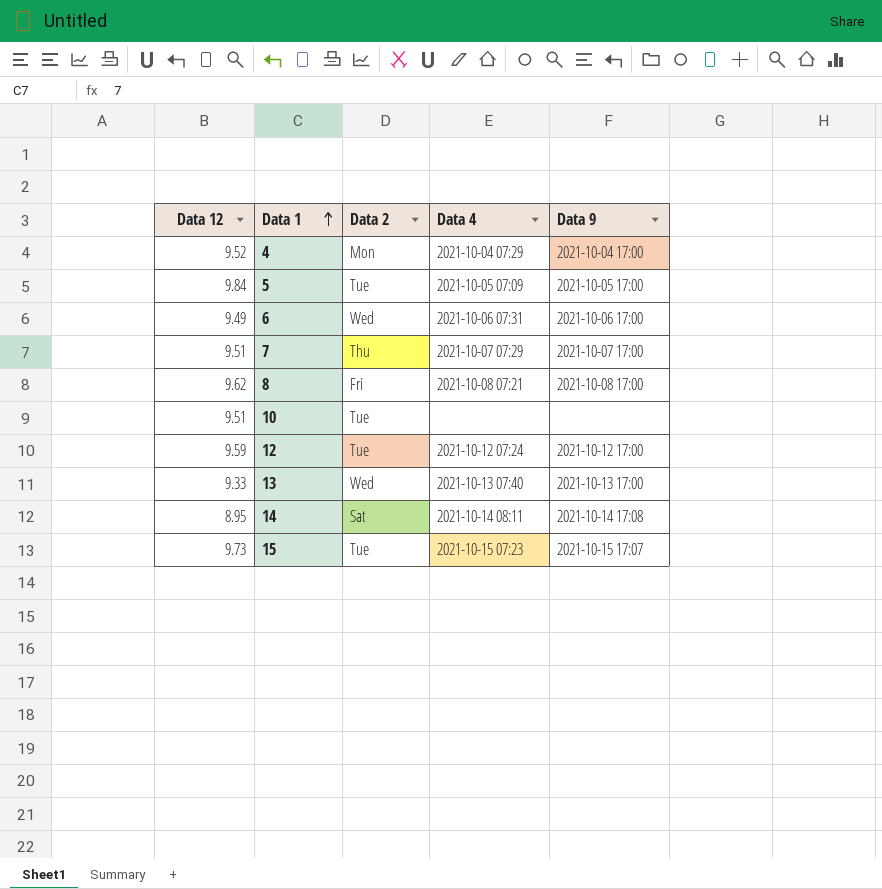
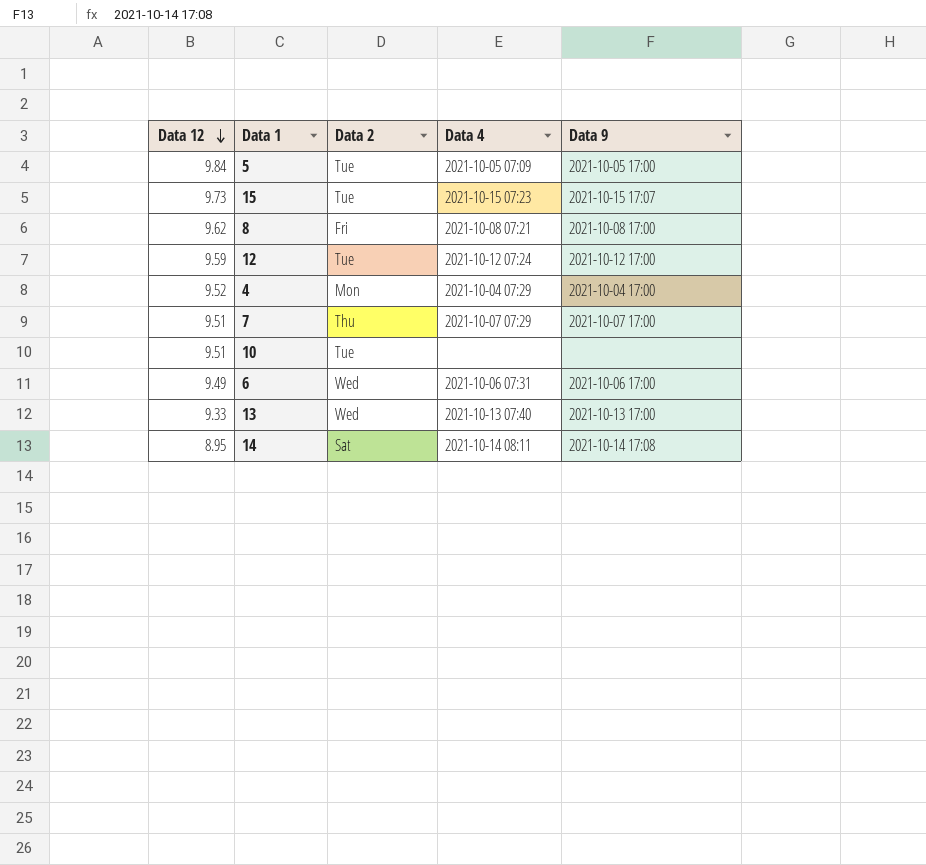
row order: Data 1 ascending -> Data 12 descending

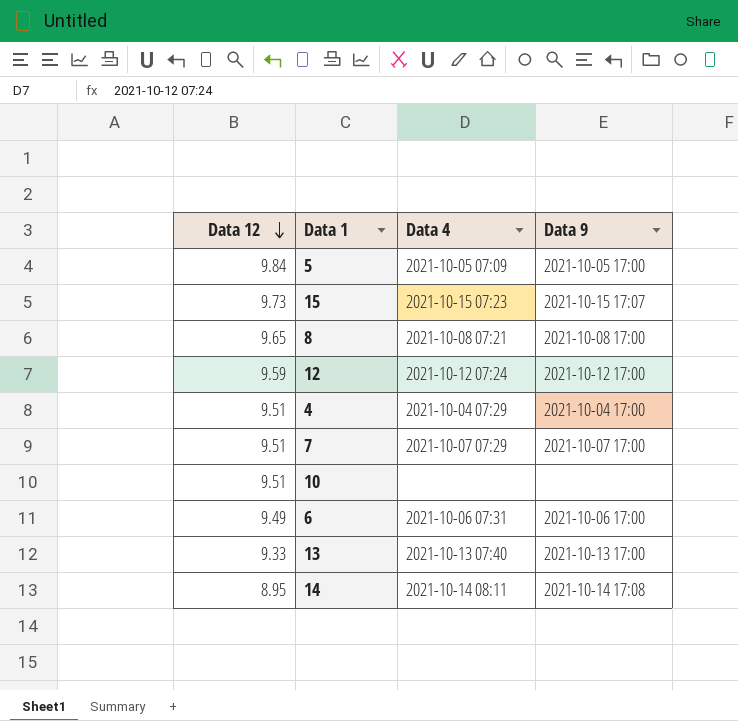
column Data 2 | position: 3 -> none
8 | Data 12: 9.62 -> 9.65
4 | Data 12: 9.52 -> 9.51

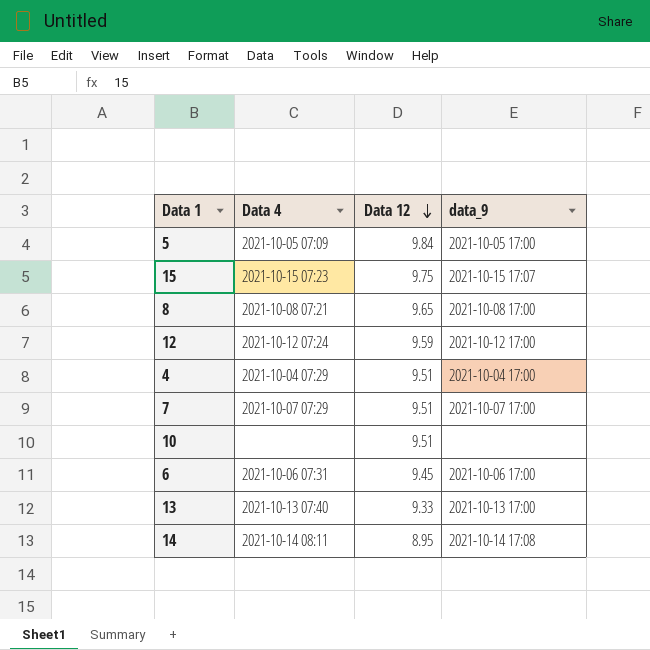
column Data 12 | position: 1 -> 3
column name: Data 9 -> data_9
15 | Data 12: 9.73 -> 9.75
6 | Data 12: 9.49 -> 9.45

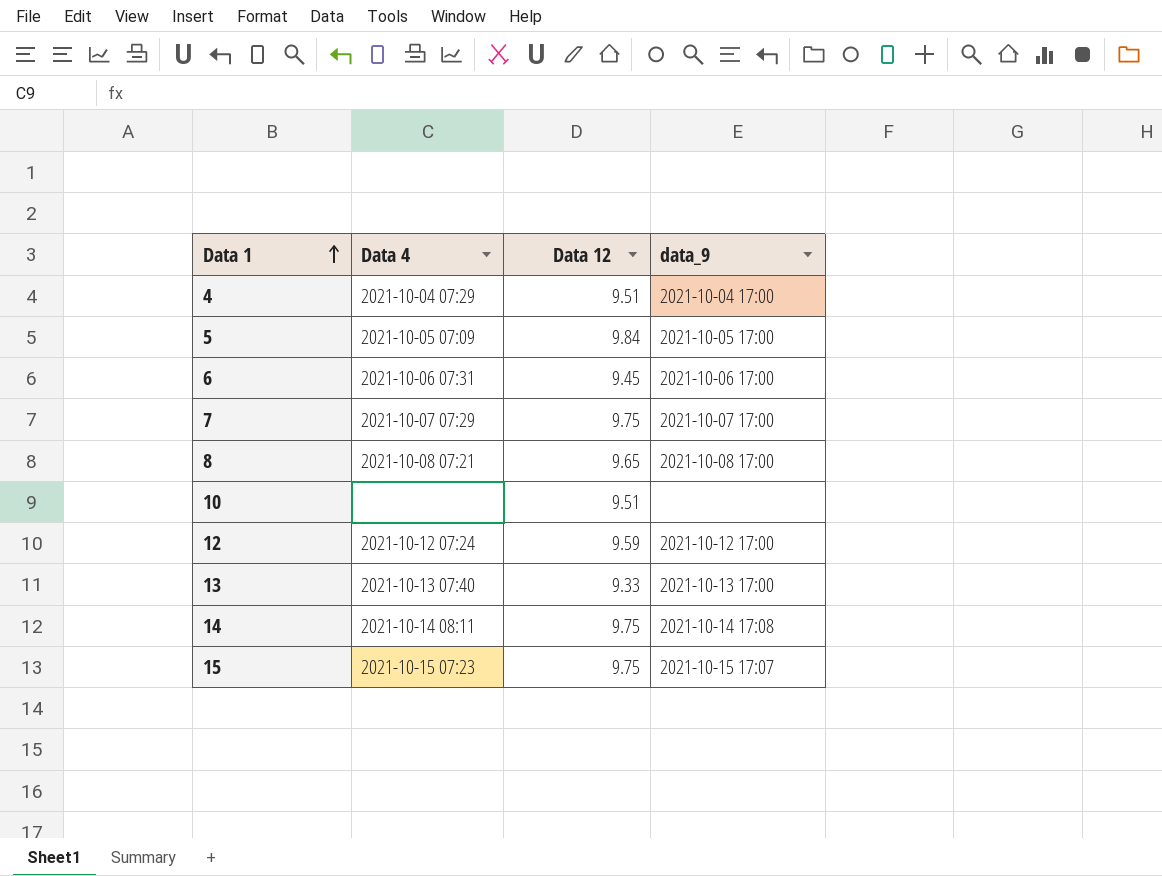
row order: Data 12 descending -> Data 1 ascending
7 | Data 12: 9.51 -> 9.75
14 | Data 12: 8.95 -> 9.75

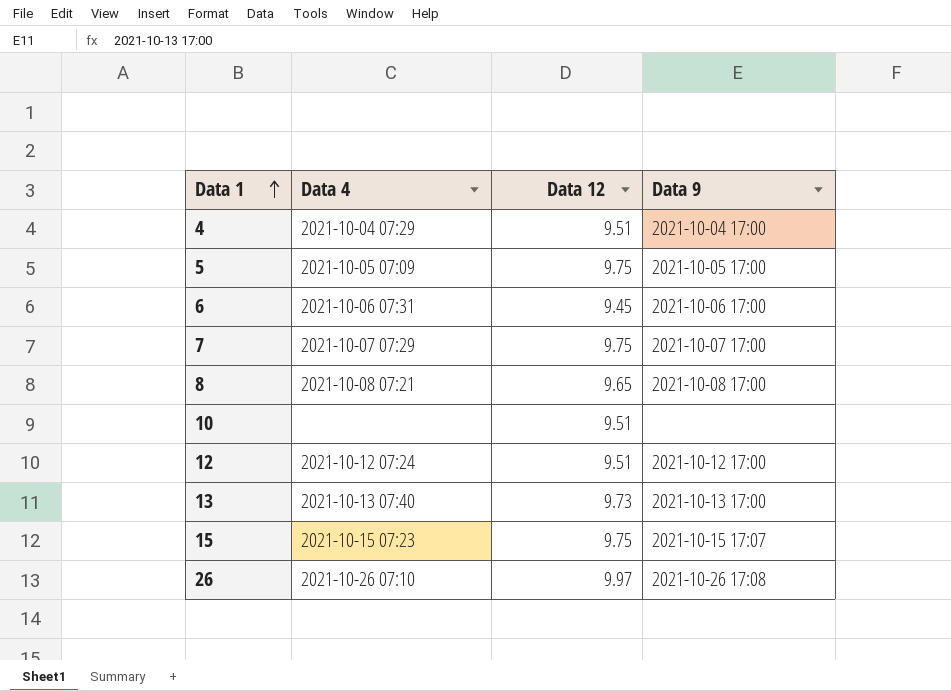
column name: data_9 -> Data 9
row 14: 2021-10-14 08:11 | 9.75 | 2021-10-14 17:08 -> none
5 | Data 12: 9.84 -> 9.75
12 | Data 12: 9.59 -> 9.51
13 | Data 12: 9.33 -> 9.73
row 26: none -> 2021-10-26 07:10 | 9.97 | 2021-10-26 17:08

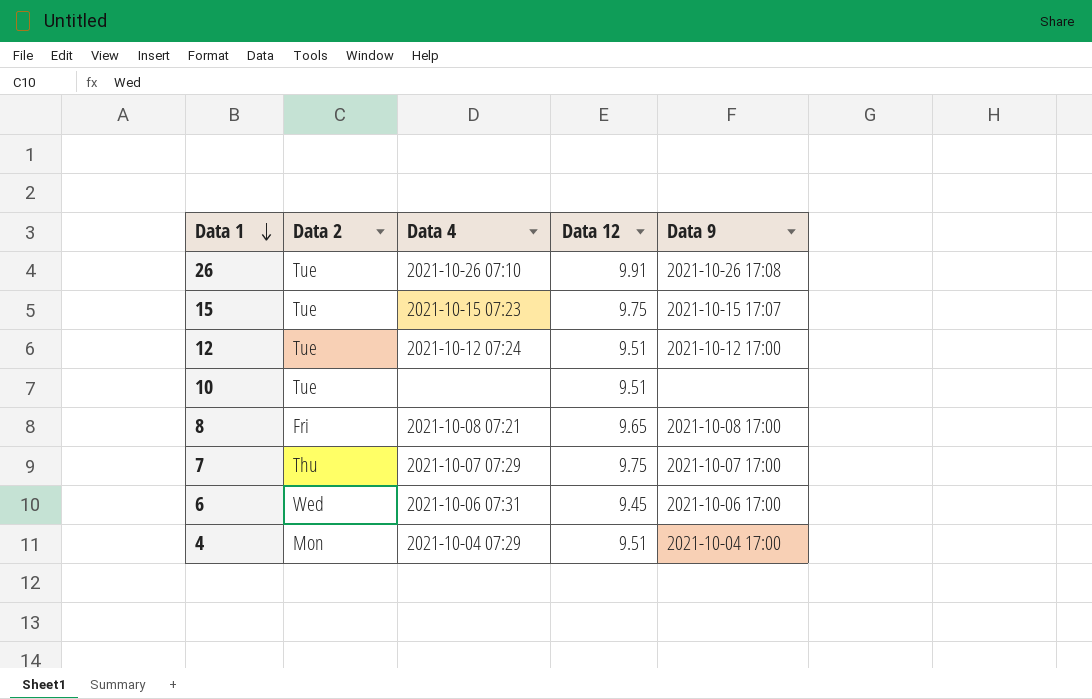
row order: Data 1 ascending -> Data 1 descending
column Data 2 | position: none -> 2
row 5: 2021-10-05 07:09 | 9.75 | 2021-10-05 17:00 -> none
row 13: 2021-10-13 07:40 | 9.73 | 2021-10-13 17:00 -> none
26 | Data 12: 9.97 -> 9.91

